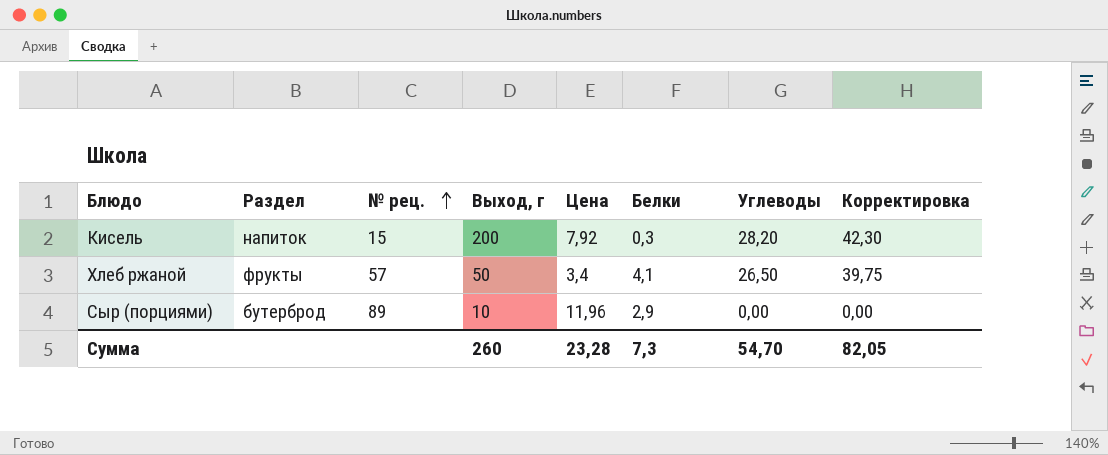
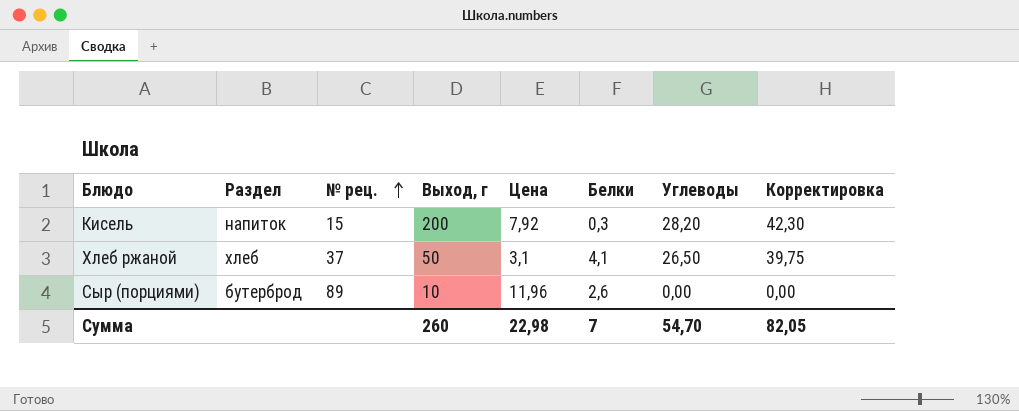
Хлеб ржаной | Раздел: фрукты -> хлеб
Хлеб ржаной | № рец.: 57 -> 37
Хлеб ржаной | Цена: 3,4 -> 3,1
Сыр (порциями) | Белки: 2,9 -> 2,6
Сумма | Цена: 23,28 -> 22,98
Сумма | Белки: 7,3 -> 7

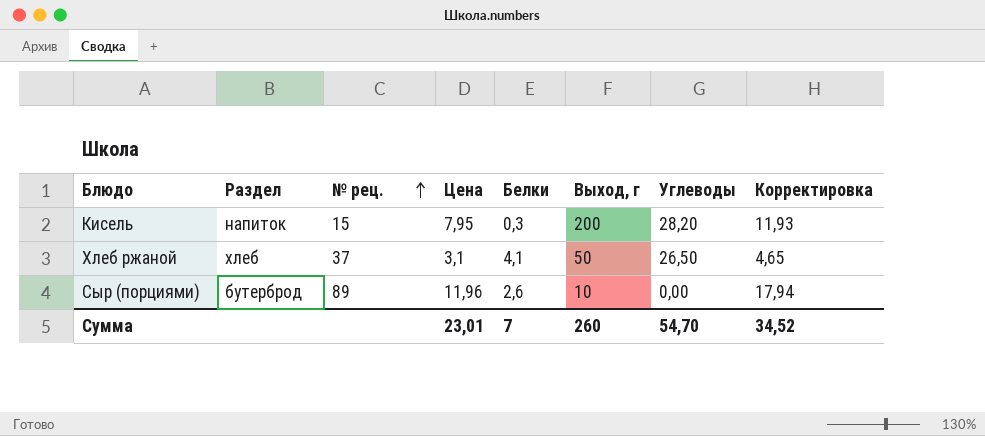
column Выход, г | position: 4 -> 6
column Корректировка | formula: [Углеводы] * 1,5 -> [Цена] * 1,5
Кисель | Цена: 7,92 -> 7,95
Сумма | Цена: 22,98 -> 23,01
Сумма | Корректировка: 82,05 -> 34,52

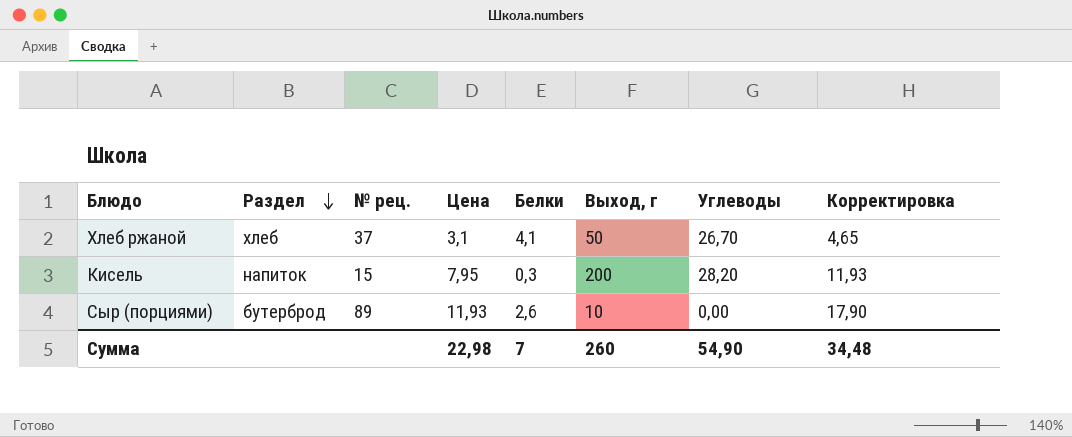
row order: № рец. ascending -> Раздел descending
Хлеб ржаной | Углеводы: 26,50 -> 26,70
Сыр (порциями) | Цена: 11,96 -> 11,93
Сыр (порциями) | Корректировка: 17,94 -> 17,90
Сумма | Цена: 23,01 -> 22,98
Сумма | Углеводы: 54,70 -> 54,90
Сумма | Корректировка: 34,52 -> 34,48

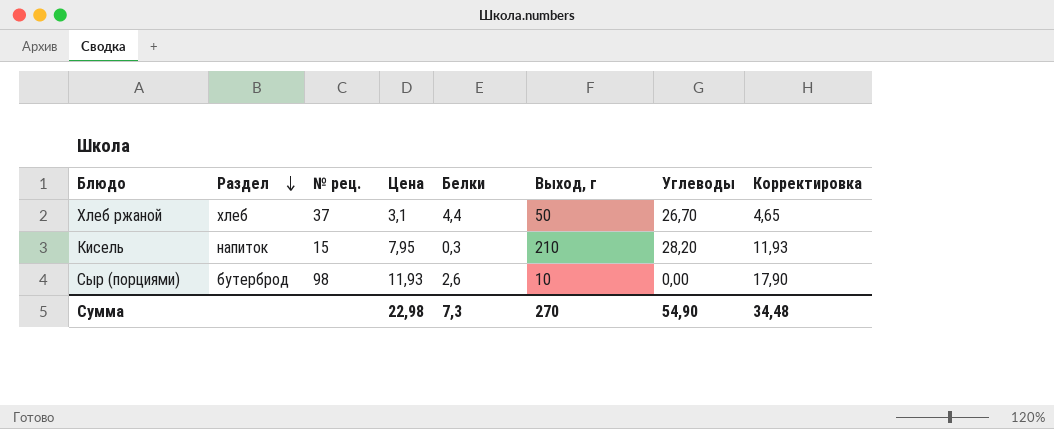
Хлеб ржаной | Белки: 4,1 -> 4,4
Кисель | Выход, г: 200 -> 210
Сыр (порциями) | № рец.: 89 -> 98
Сумма | Белки: 7 -> 7,3
Сумма | Выход, г: 260 -> 270

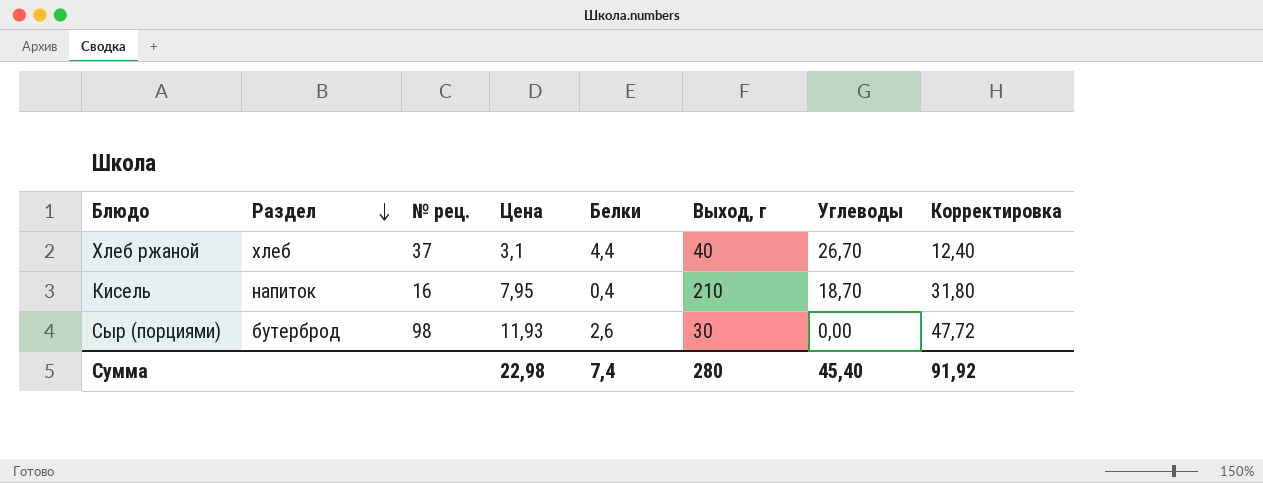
column Корректировка | formula: [Цена] * 1,5 -> [Цена] * 4
Хлеб ржаной | Выход, г: 50 -> 40
Кисель | № рец.: 15 -> 16
Кисель | Белки: 0,3 -> 0,4
Кисель | Углеводы: 28,20 -> 18,70
Сыр (порциями) | Выход, г: 10 -> 30
Сумма | Белки: 7,3 -> 7,4
Сумма | Выход, г: 270 -> 280
Сумма | Углеводы: 54,90 -> 45,40
Сумма | Корректировка: 34,48 -> 91,92

